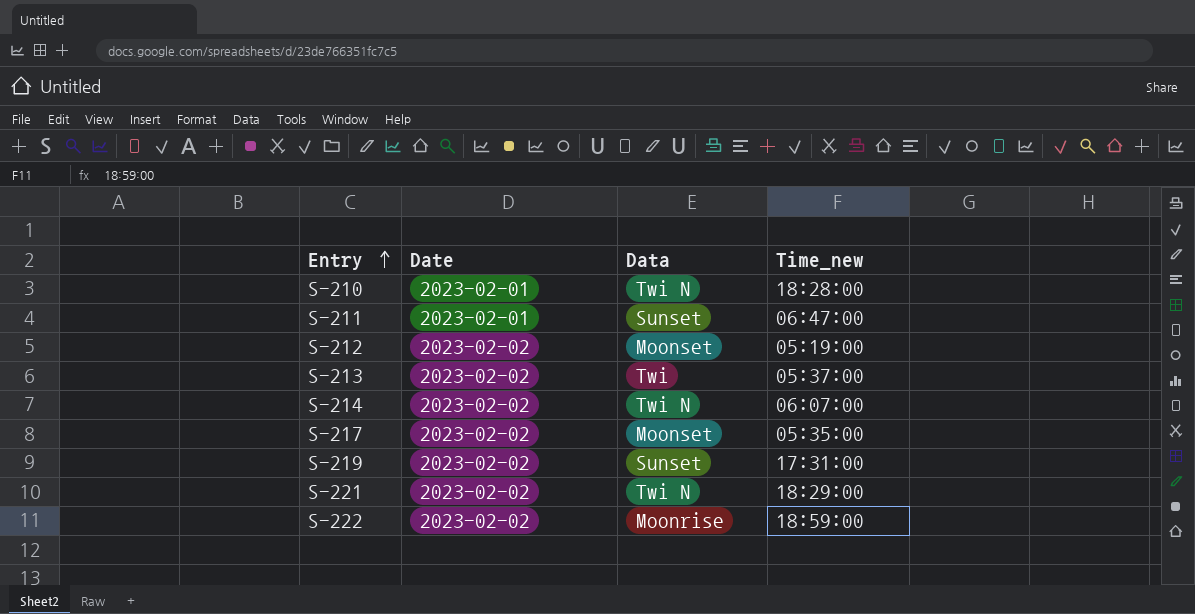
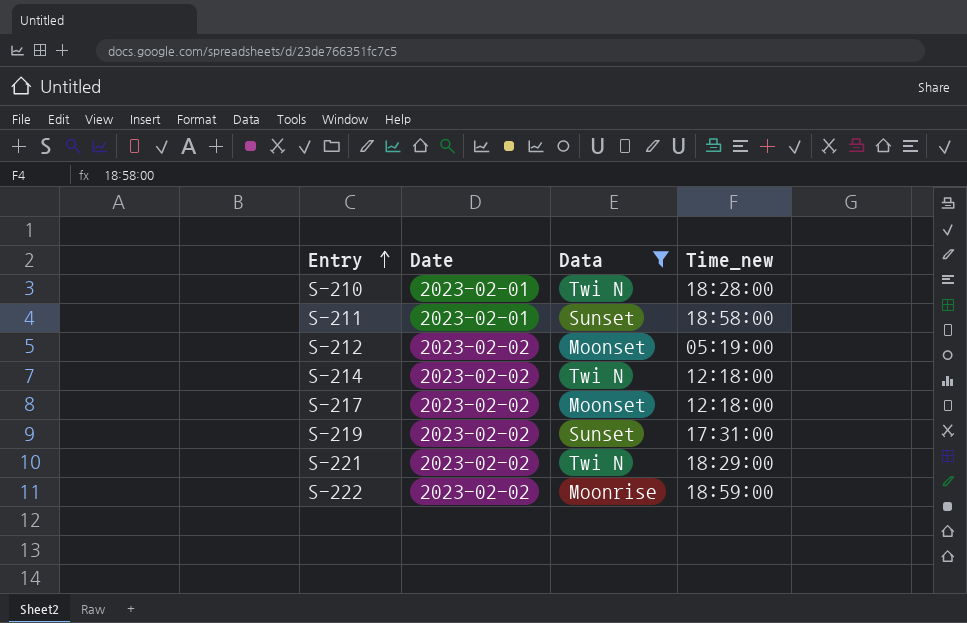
filter: none -> Data != Twi
S-211 | Time_new: 06:47:00 -> 18:58:00
S-214 | Time_new: 06:07:00 -> 12:18:00
S-217 | Time_new: 05:35:00 -> 12:18:00

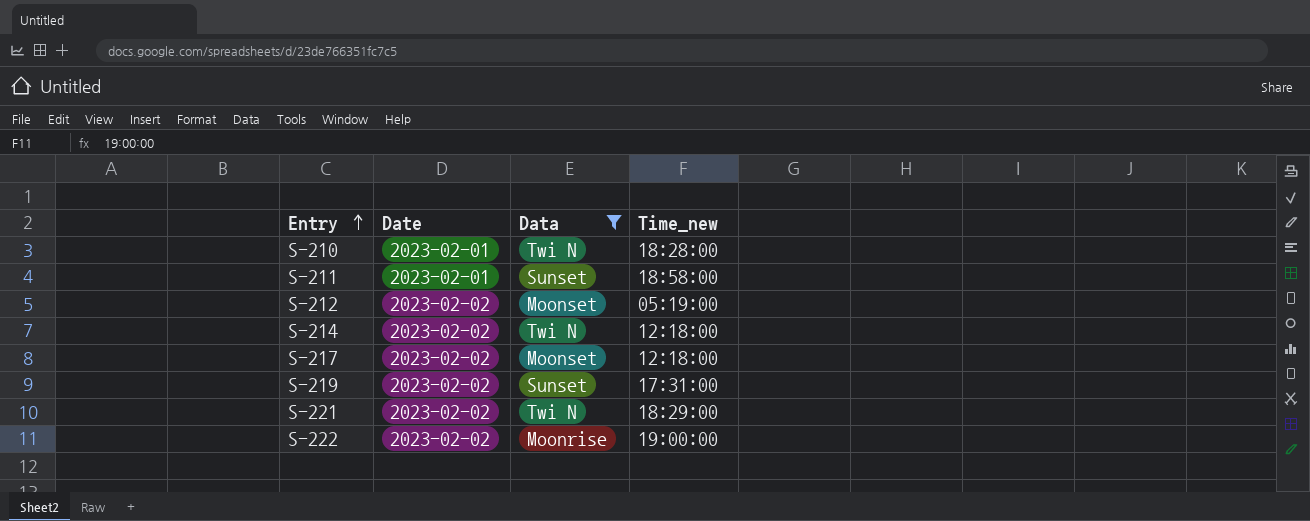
S-222 | Time_new: 18:59:00 -> 19:00:00

